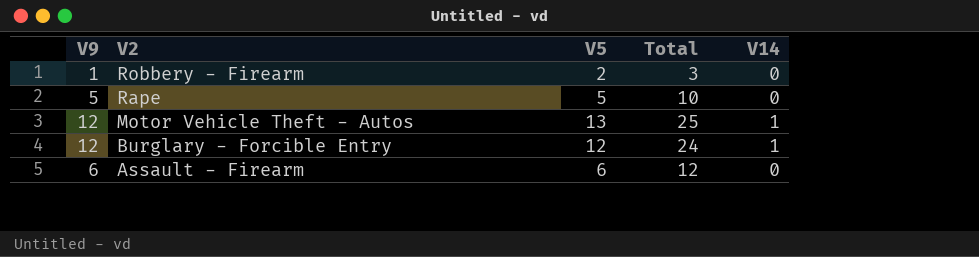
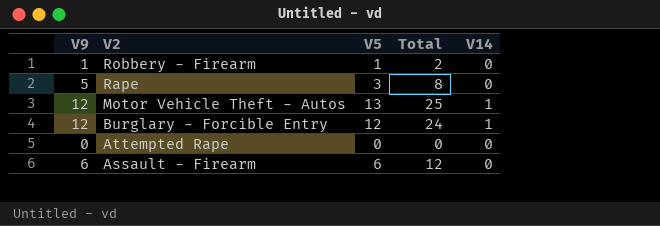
Robbery - Firearm | V5: 2 -> 1
Robbery - Firearm | Total: 3 -> 2
Rape | V5: 5 -> 3
Rape | Total: 10 -> 8
row Attempted Rape: none -> 0 | 0 | 0 | 0

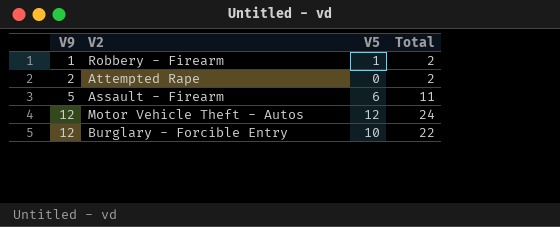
row order: V2 descending -> V9 ascending
column V14 | position: 5 -> none
row Rape: 5 | 3 | 8 | 0 -> none
Attempted Rape | V9: 0 -> 2
Attempted Rape | Total: 0 -> 2
Assault - Firearm | V9: 6 -> 5
Assault - Firearm | Total: 12 -> 11
Motor Vehicle Theft - Autos | V5: 13 -> 12
Motor Vehicle Theft - Autos | Total: 25 -> 24
Burglary - Forcible Entry | V5: 12 -> 10
Burglary - Forcible Entry | Total: 24 -> 22

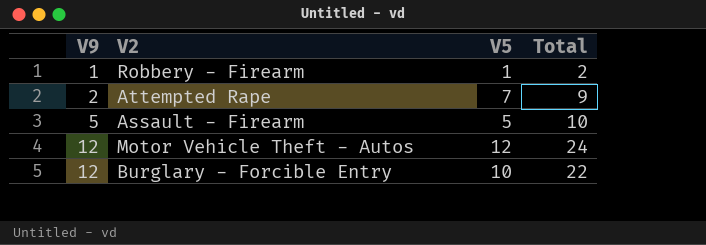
Attempted Rape | V5: 0 -> 7
Attempted Rape | Total: 2 -> 9
Assault - Firearm | V5: 6 -> 5
Assault - Firearm | Total: 11 -> 10

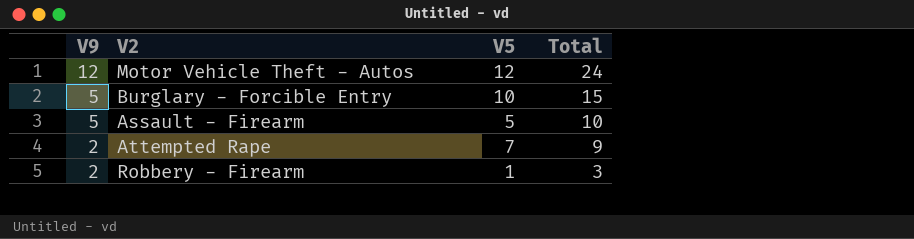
row order: V9 ascending -> V9 descending
Burglary - Forcible Entry | V9: 12 -> 5
Burglary - Forcible Entry | Total: 22 -> 15
Robbery - Firearm | V9: 1 -> 2
Robbery - Firearm | Total: 2 -> 3

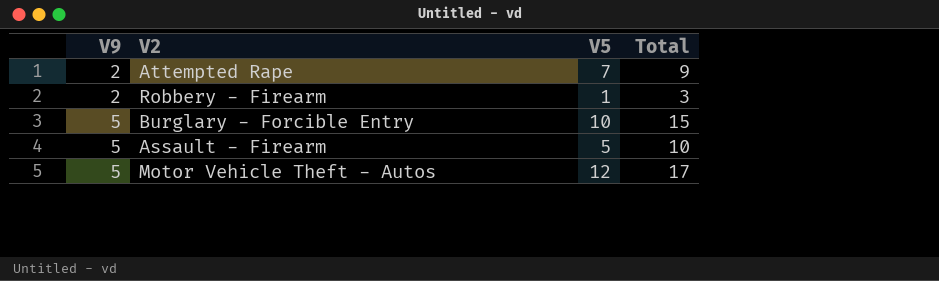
row order: V9 descending -> V9 ascending
Motor Vehicle Theft - Autos | V9: 12 -> 5
Motor Vehicle Theft - Autos | Total: 24 -> 17

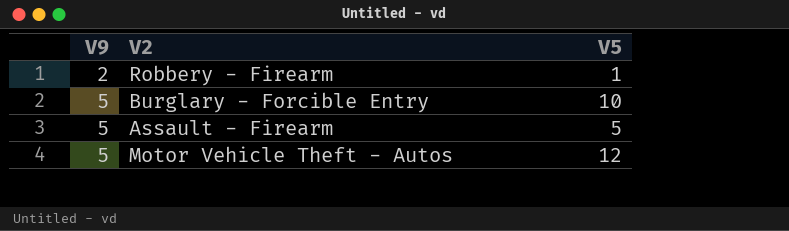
column Total | formula: [V9] + [V5] -> none
row Attempted Rape: 2 | 7 | 9 -> none

